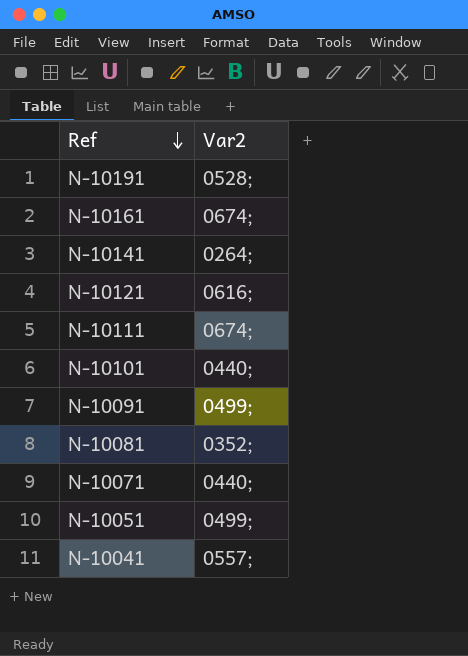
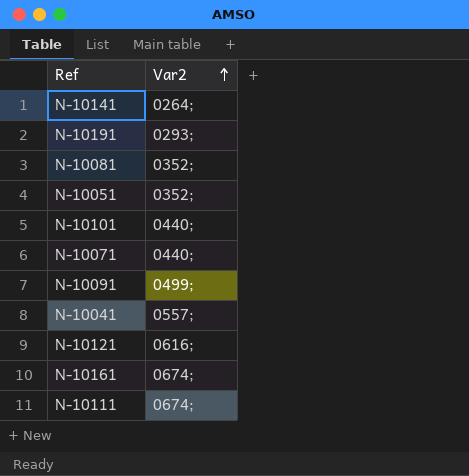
row order: Ref descending -> Var2 ascending
N-10191 | Var2: 0528; -> 0293;
N-10051 | Var2: 0499; -> 0352;

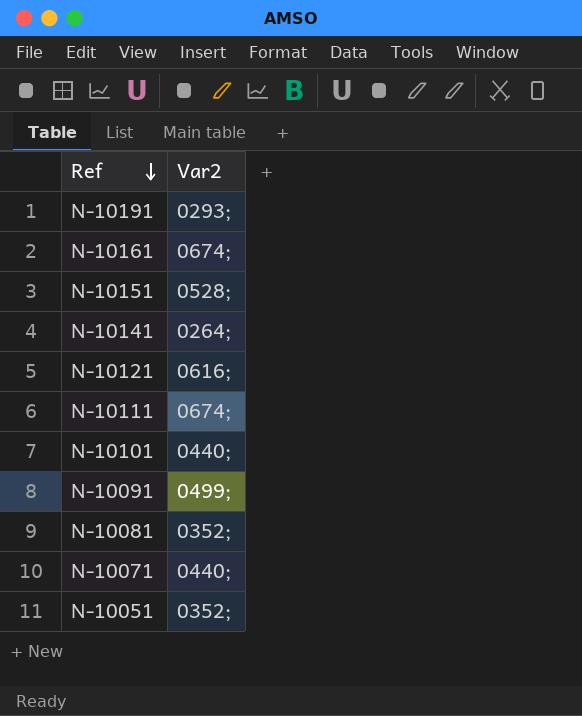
row order: Var2 ascending -> Ref descending
row N-10041: 0557; -> none
row N-10151: none -> 0528;

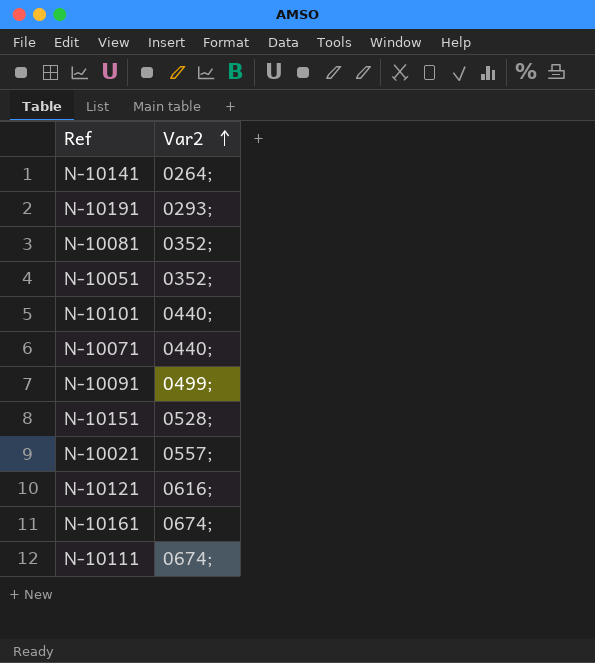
row order: Ref descending -> Var2 ascending
row N-10021: none -> 0557;

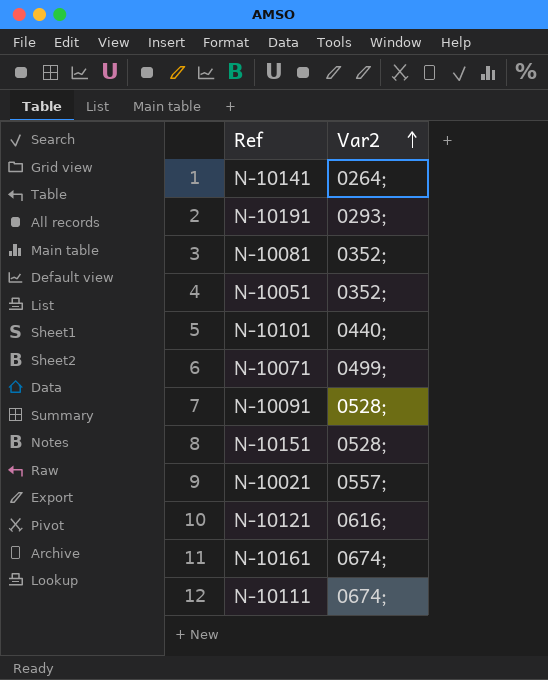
N-10071 | Var2: 0440; -> 0499;
N-10091 | Var2: 0499; -> 0528;

